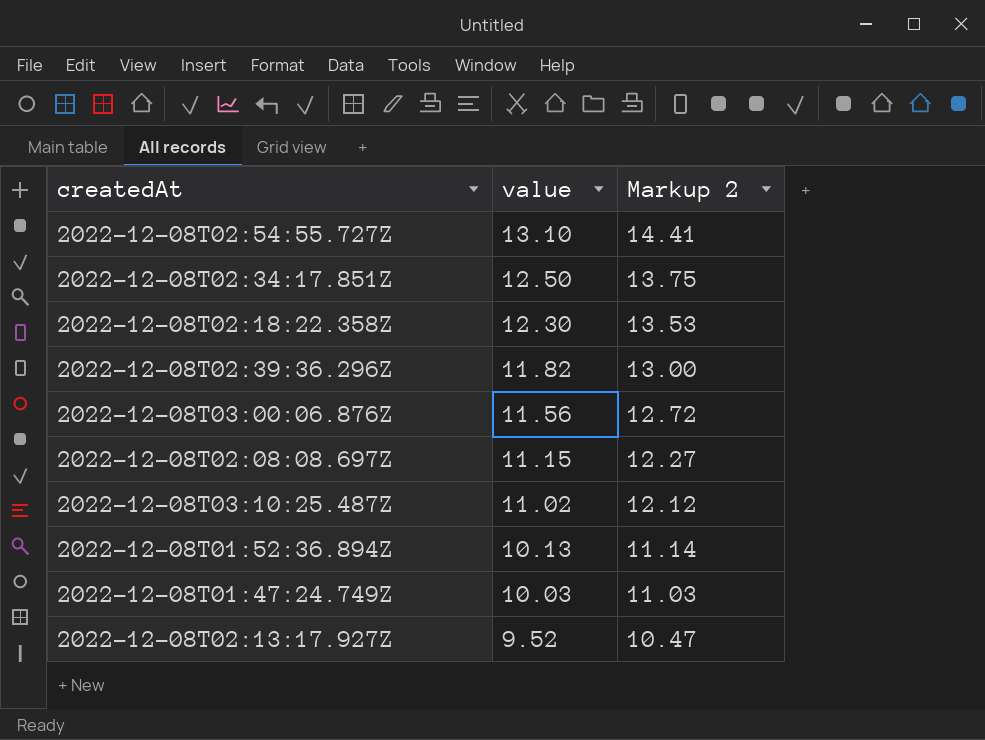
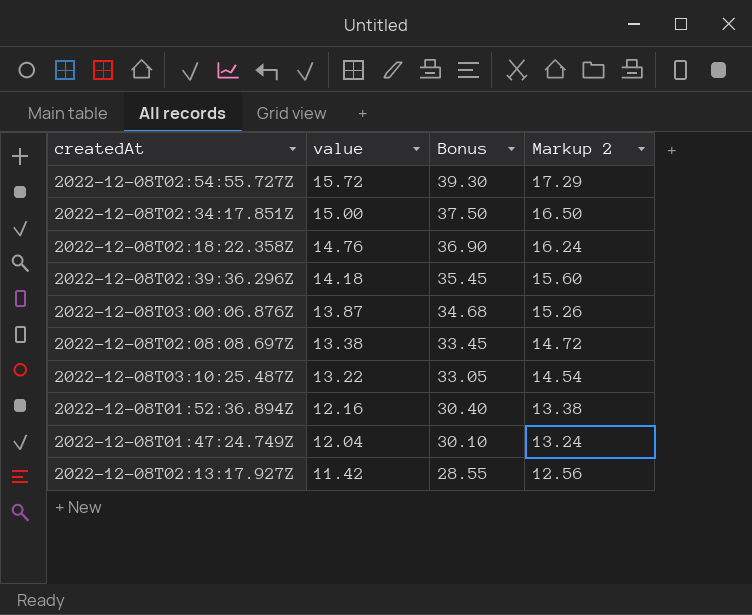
column Bonus | formula: none -> [value] * 2.5
2022-12-08T02:54:55.727Z | value: 13.10 -> 15.72
2022-12-08T02:54:55.727Z | Markup 2: 14.41 -> 17.29
2022-12-08T02:34:17.851Z | value: 12.50 -> 15.00
2022-12-08T02:34:17.851Z | Markup 2: 13.75 -> 16.50
2022-12-08T02:18:22.358Z | value: 12.30 -> 14.76
2022-12-08T02:18:22.358Z | Markup 2: 13.53 -> 16.24
2022-12-08T02:39:36.296Z | value: 11.82 -> 14.18
2022-12-08T02:39:36.296Z | Markup 2: 13.00 -> 15.60
2022-12-08T03:00:06.876Z | value: 11.56 -> 13.87
2022-12-08T03:00:06.876Z | Markup 2: 12.72 -> 15.26
2022-12-08T02:08:08.697Z | value: 11.15 -> 13.38
2022-12-08T02:08:08.697Z | Markup 2: 12.27 -> 14.72
2022-12-08T03:10:25.487Z | value: 11.02 -> 13.22
2022-12-08T03:10:25.487Z | Markup 2: 12.12 -> 14.54
2022-12-08T01:52:36.894Z | value: 10.13 -> 12.16
2022-12-08T01:52:36.894Z | Markup 2: 11.14 -> 13.38
2022-12-08T01:47:24.749Z | value: 10.03 -> 12.04
2022-12-08T01:47:24.749Z | Markup 2: 11.03 -> 13.24
2022-12-08T02:13:17.927Z | value: 9.52 -> 11.42
2022-12-08T02:13:17.927Z | Markup 2: 10.47 -> 12.56

